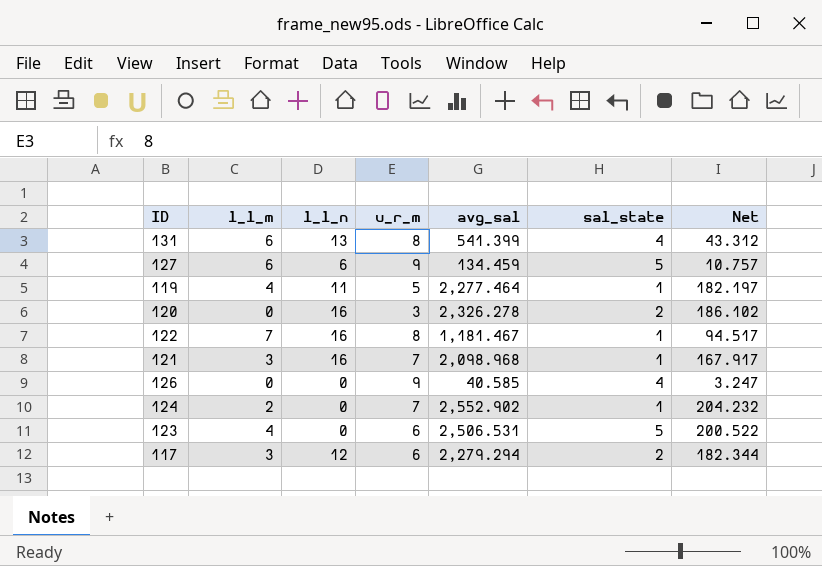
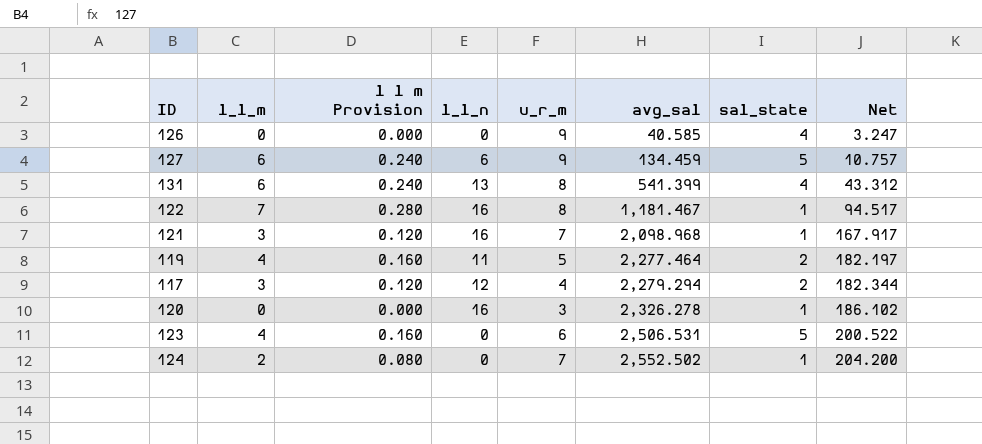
row order: none -> avg_sal ascending
column l l m Provision | formula: none -> [l_l_m] * 0.04
119 | sal_state: 1 -> 2
117 | u_r_m: 6 -> 4
120 | sal_state: 2 -> 1
124 | avg_sal: 2,552.902 -> 2,552.502
124 | Net: 204.232 -> 204.200

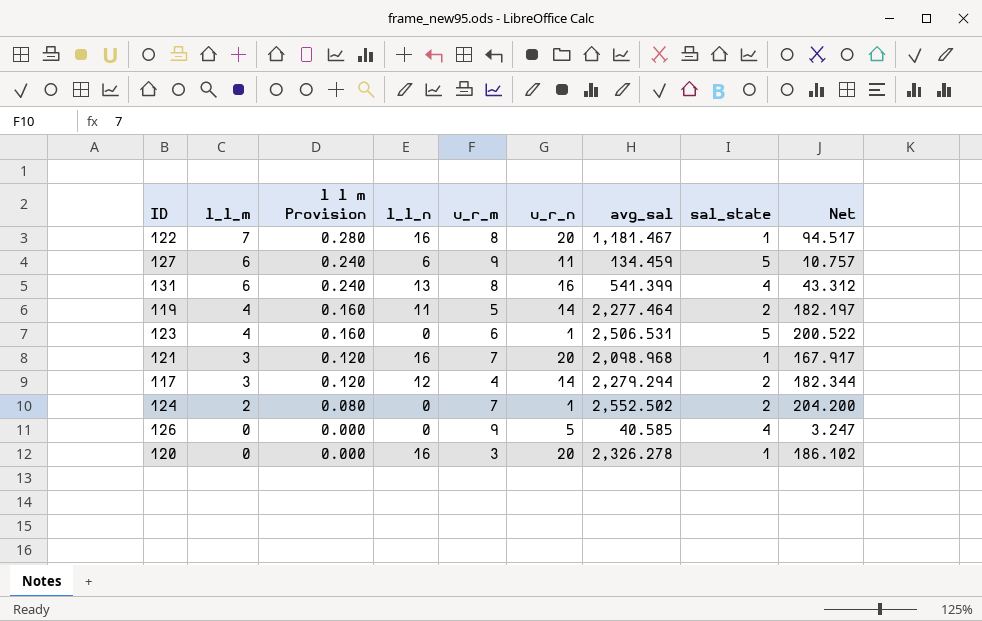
row order: avg_sal ascending -> l_l_m descending
column u_r_n | position: none -> 6
124 | sal_state: 1 -> 2

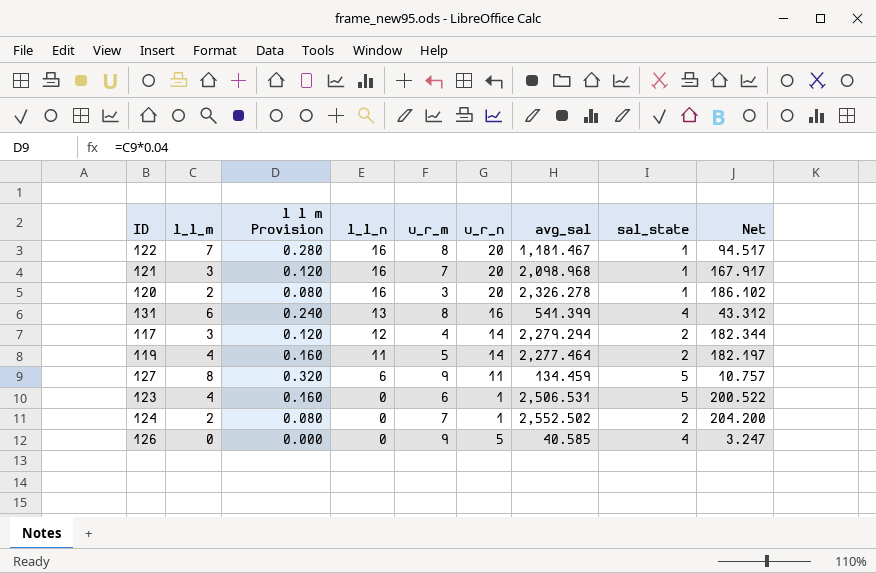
row order: l_l_m descending -> l_l_n descending
120 | l_l_m: 0 -> 2
120 | l l m Provision: 0.000 -> 0.080
127 | l_l_m: 6 -> 8
127 | l l m Provision: 0.240 -> 0.320

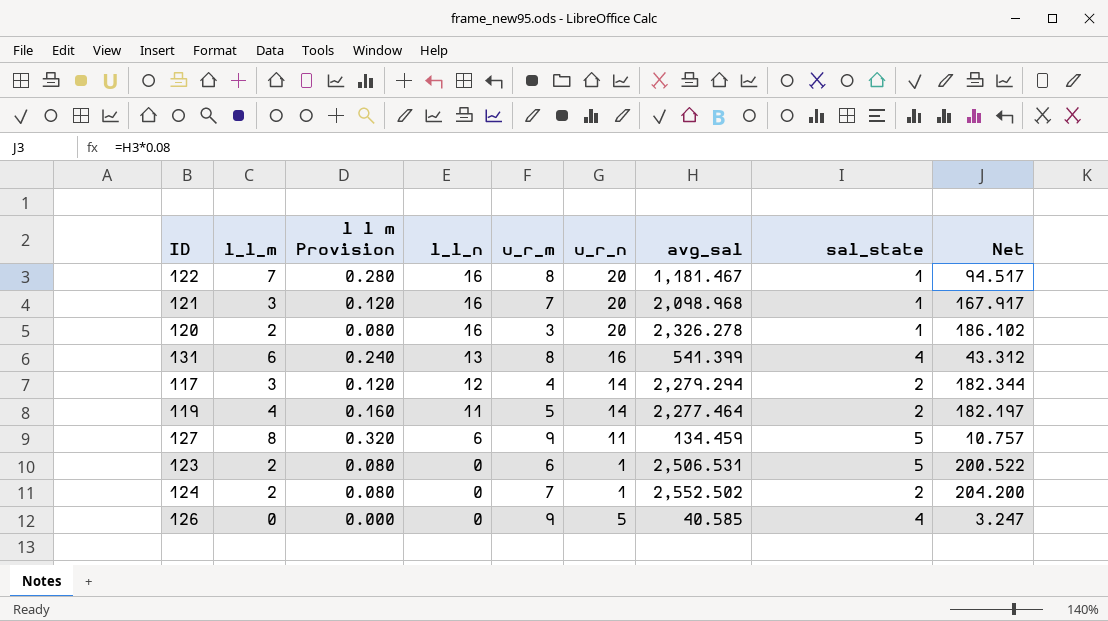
123 | l_l_m: 4 -> 2
123 | l l m Provision: 0.160 -> 0.080

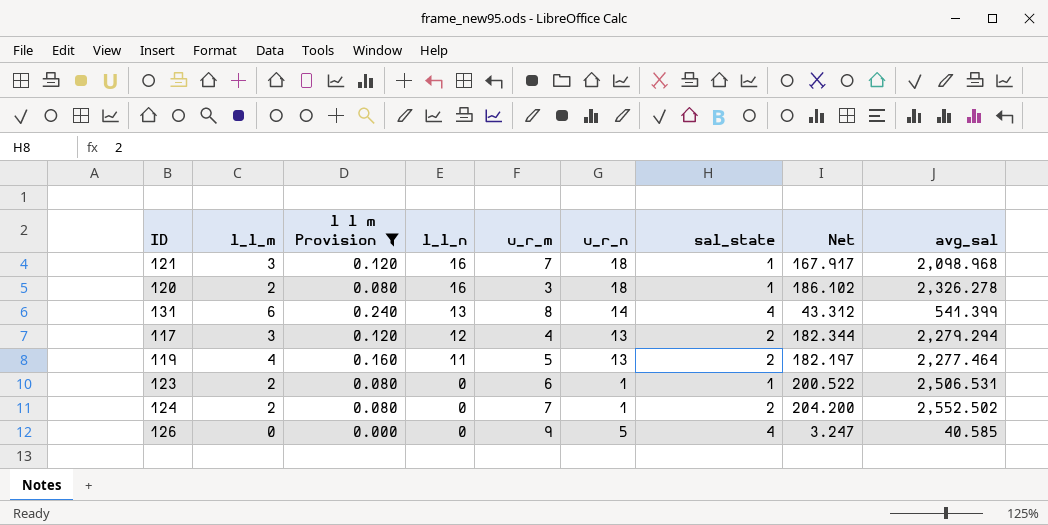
filter: none -> l l m Provision <= 0.240
column avg_sal | position: 7 -> 9
121 | u_r_n: 20 -> 18
120 | u_r_n: 20 -> 18
131 | u_r_n: 16 -> 14
117 | u_r_n: 14 -> 13
119 | u_r_n: 14 -> 13
123 | sal_state: 5 -> 1

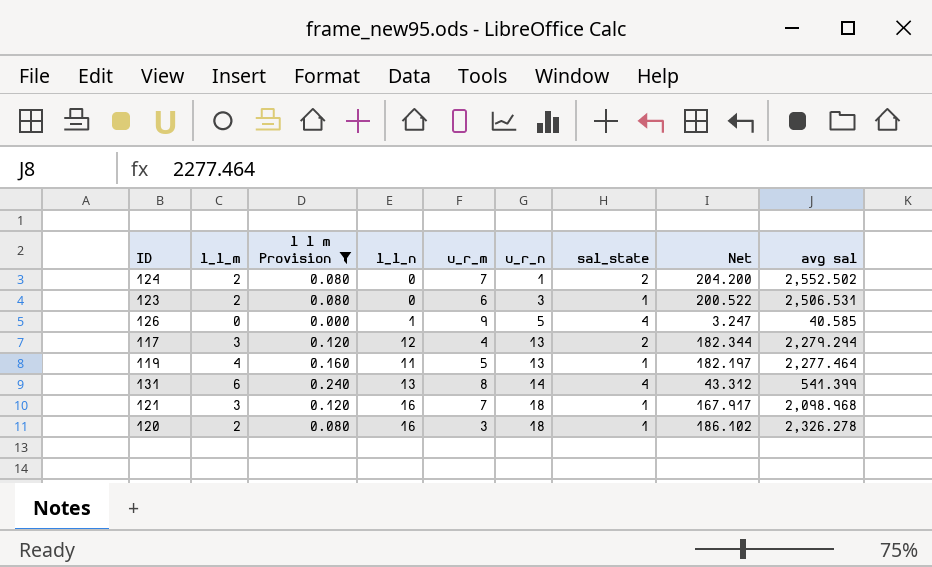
row order: l_l_n descending -> u_r_n ascending
column name: avg_sal -> avg sal
123 | u_r_n: 1 -> 3
126 | l_l_n: 0 -> 1
119 | sal_state: 2 -> 1

